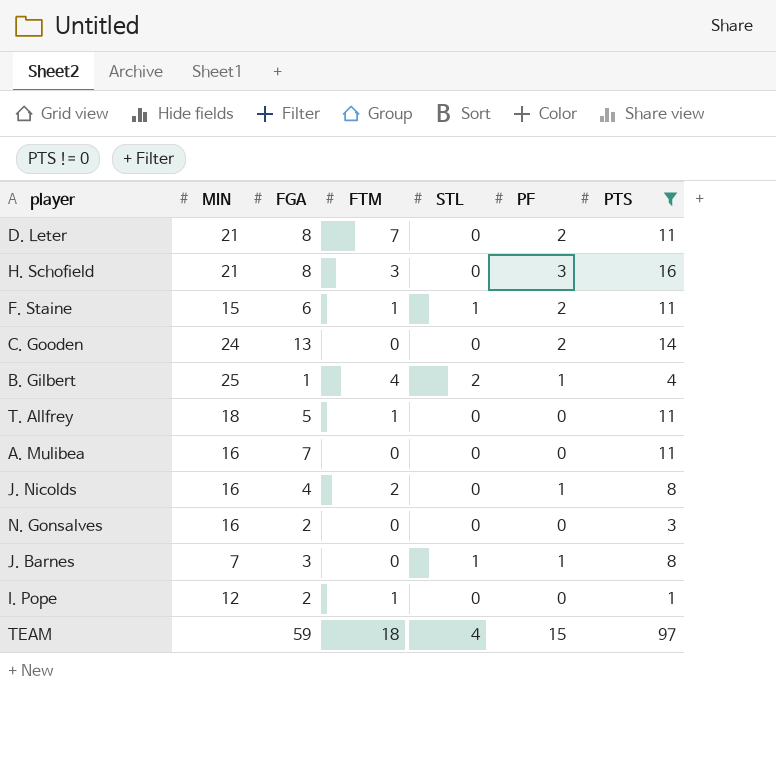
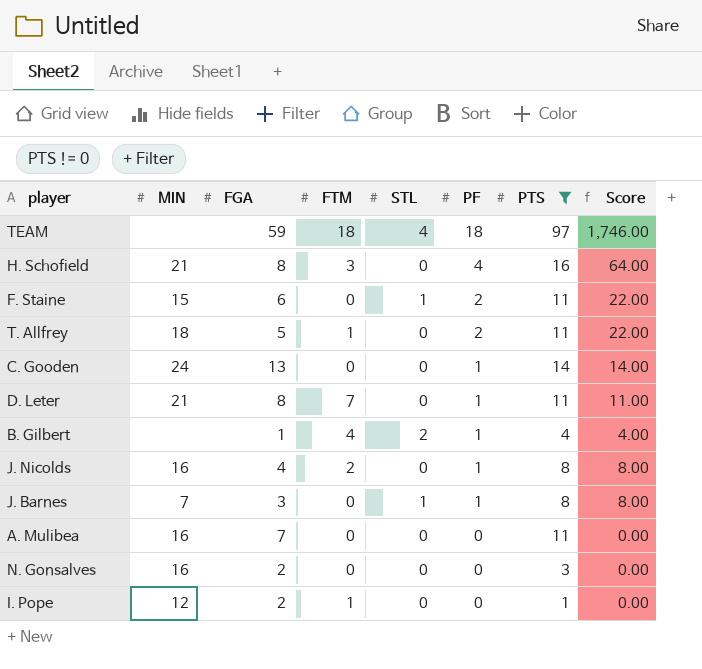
row order: none -> PF descending
column Score | formula: none -> [PF] * [PTS]
TEAM | PF: 15 -> 18
H. Schofield | PF: 3 -> 4
F. Staine | FTM: 1 -> 0
T. Allfrey | PF: 0 -> 2
C. Gooden | PF: 2 -> 1
D. Leter | PF: 2 -> 1
B. Gilbert | MIN: 25 -> none

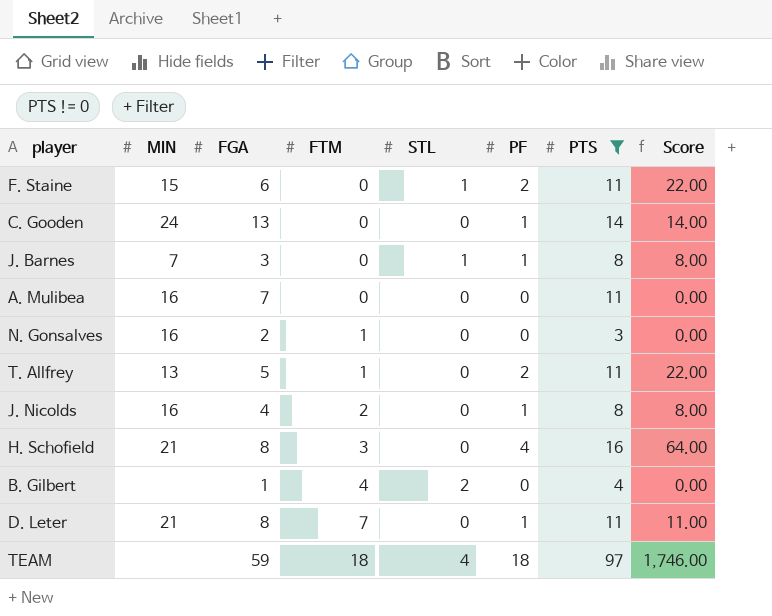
row order: PF descending -> FTM ascending
row I. Pope: 12 | 2 | 1 | 0 | 0 | 1 | 0.00 -> none
N. Gonsalves | FTM: 0 -> 1
T. Allfrey | MIN: 18 -> 13
B. Gilbert | PF: 1 -> 0
B. Gilbert | Score: 4.00 -> 0.00

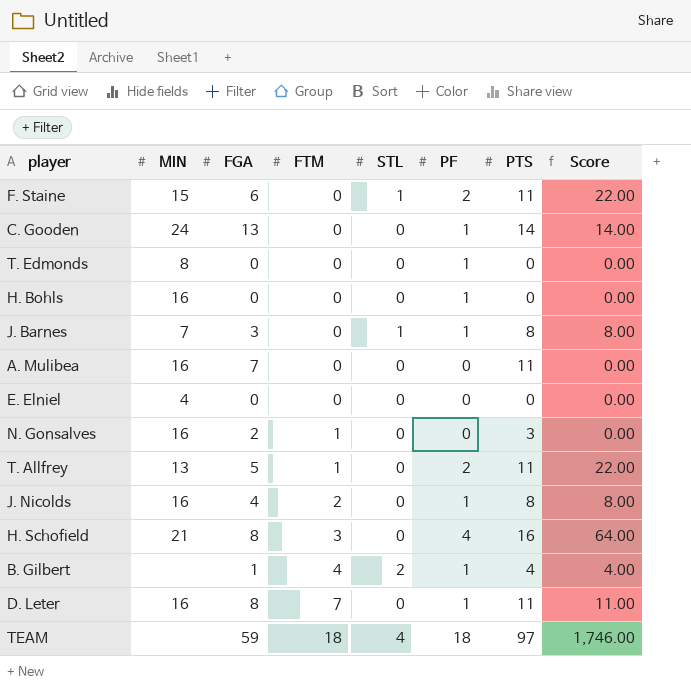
filter: PTS != 0 -> none
B. Gilbert | PF: 0 -> 1
B. Gilbert | Score: 0.00 -> 4.00
D. Leter | MIN: 21 -> 16

